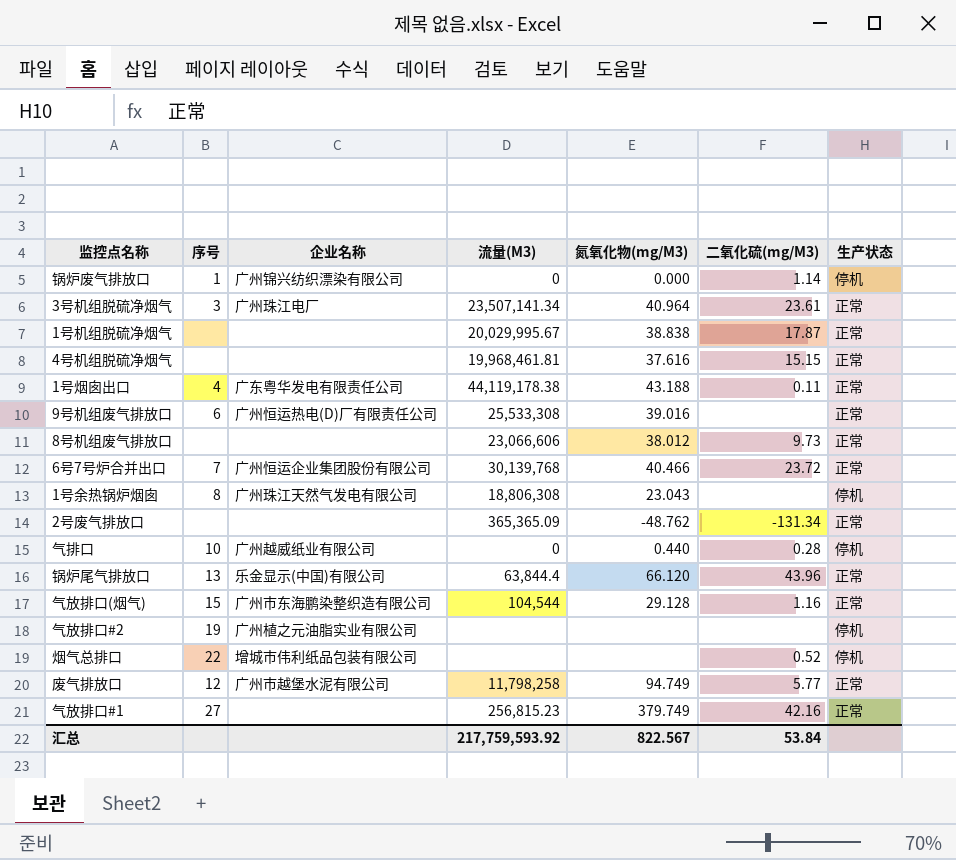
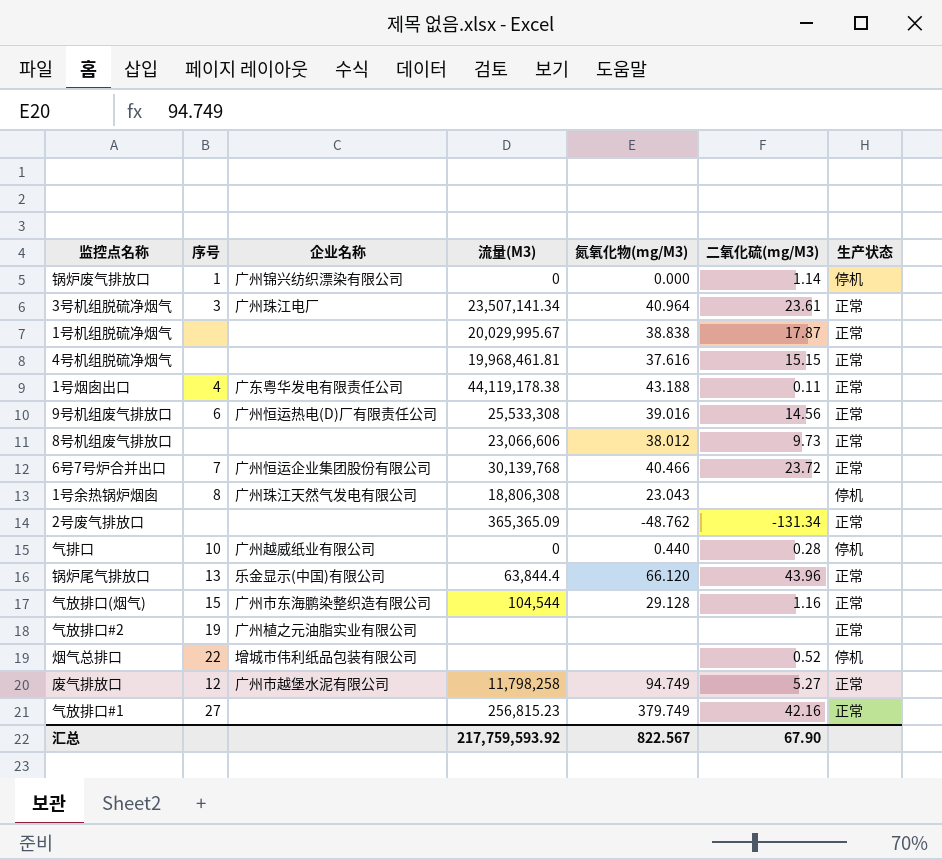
9号机组废气排放口 | 二氧化硫(mg/M3): none -> 14.56
气放排口#2 | 生产状态: 停机 -> 正常
废气排放口 | 二氧化硫(mg/M3): 5.77 -> 5.27
汇总 | 二氧化硫(mg/M3): 53.84 -> 67.90

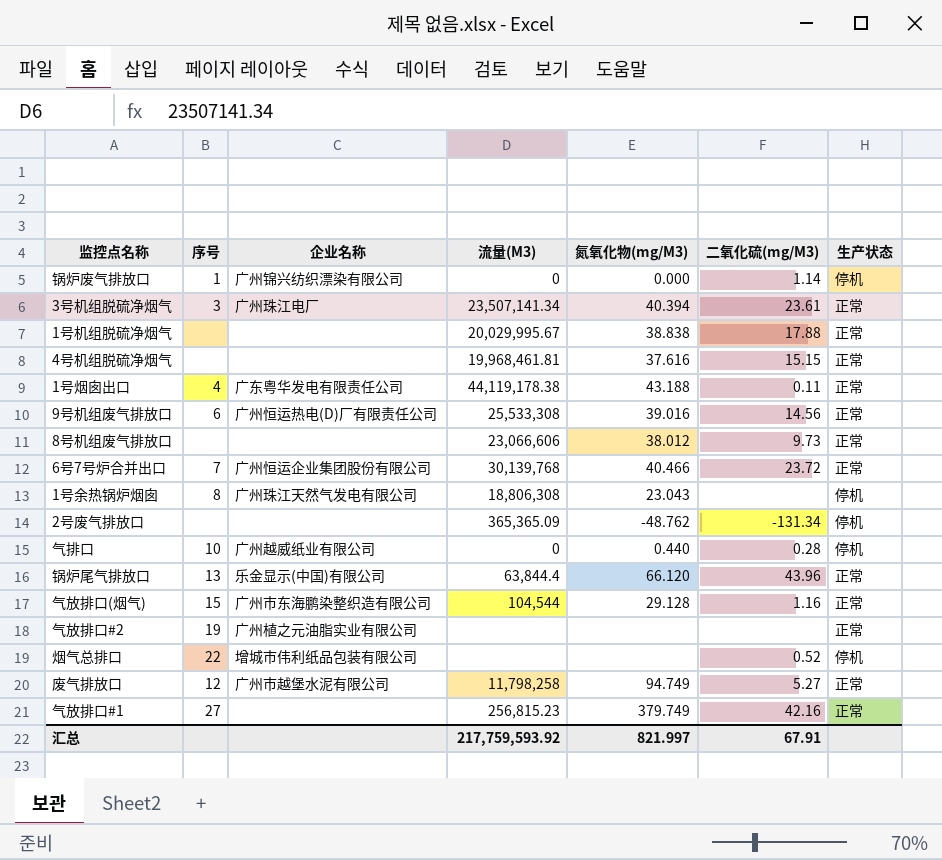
3号机组脱硫净烟气 | 氮氧化物(mg/M3): 40.964 -> 40.394
1号机组脱硫净烟气 | 二氧化硫(mg/M3): 17.87 -> 17.88
2号废气排放口 | 生产状态: 正常 -> 停机
汇总 | 氮氧化物(mg/M3): 822.567 -> 821.997
汇总 | 二氧化硫(mg/M3): 67.90 -> 67.91

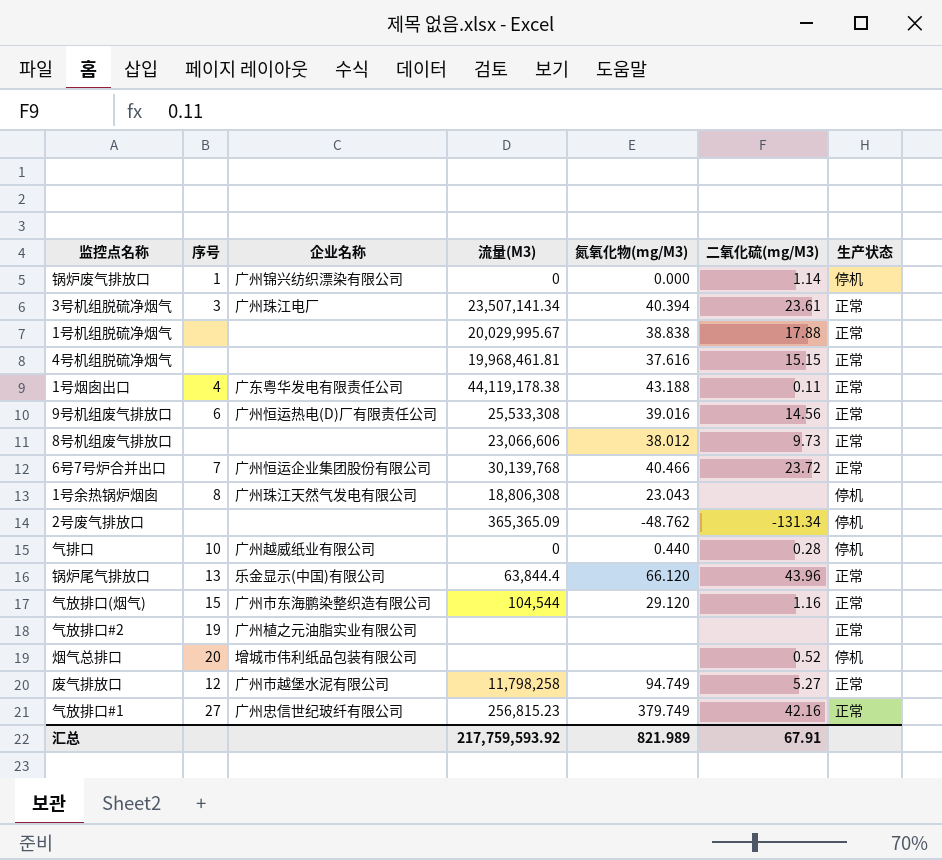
气放排口(烟气) | 氮氧化物(mg/M3): 29.128 -> 29.120
烟气总排口 | 序号: 22 -> 20
气放排口#1 | 企业名称: none -> 广州忠信世纪玻纤有限公司
汇总 | 氮氧化物(mg/M3): 821.997 -> 821.989

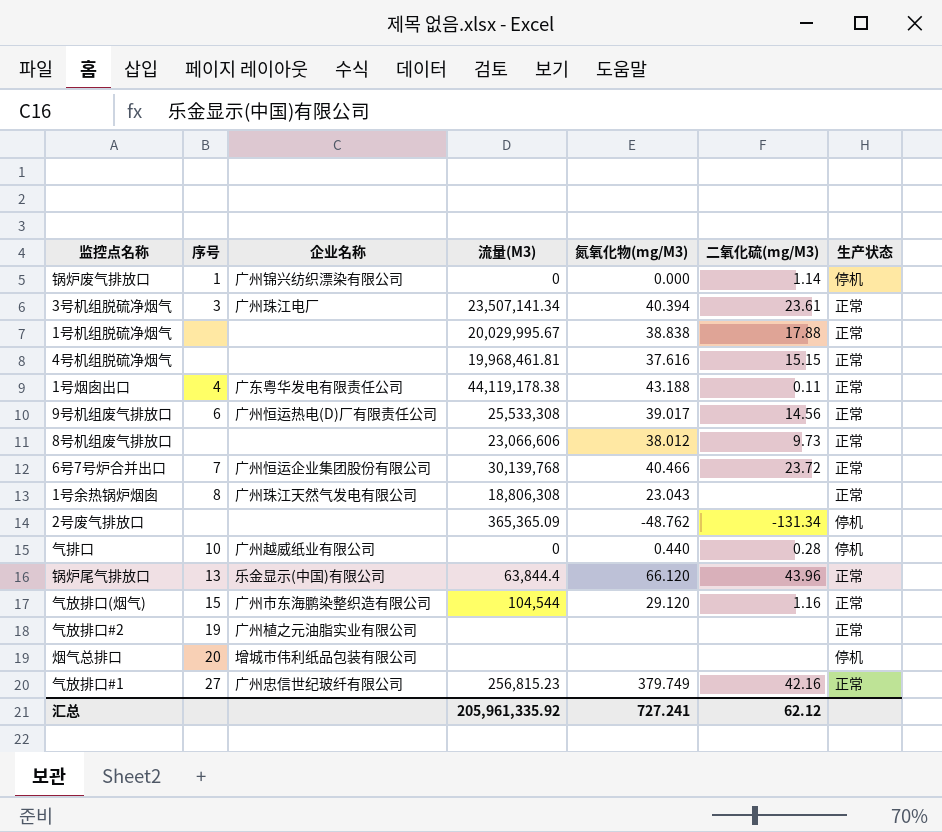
row 废气排放口: 12 | 广州市越堡水泥有限公司 | 11,798,258 | 94.749 | 5.27 | 正常 -> none
9号机组废气排放口 | 氮氧化物(mg/M3): 39.016 -> 39.017
1号余热锅炉烟囱 | 生产状态: 停机 -> 正常
烟气总排口 | 二氧化硫(mg/M3): 0.52 -> none
汇总 | 流量(M3): 217,759,593.92 -> 205,961,335.92
汇总 | 氮氧化物(mg/M3): 821.989 -> 727.241
汇总 | 二氧化硫(mg/M3): 67.91 -> 62.12

